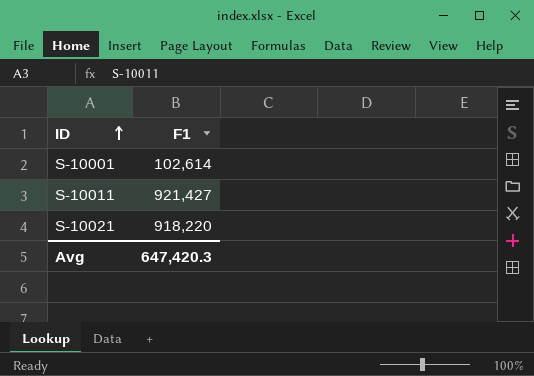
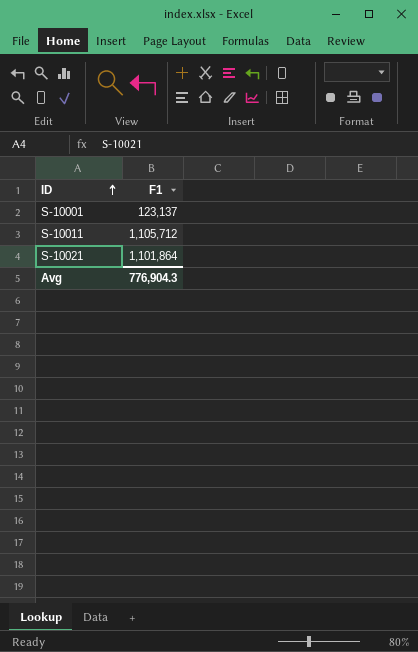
S-10001 | F1: 102,614 -> 123,137
S-10011 | F1: 921,427 -> 1,105,712
S-10021 | F1: 918,220 -> 1,101,864
Avg | F1: 647,420.3 -> 776,904.3

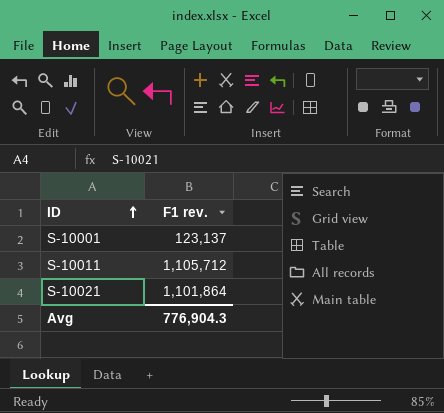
column name: F1 -> F1 rev.

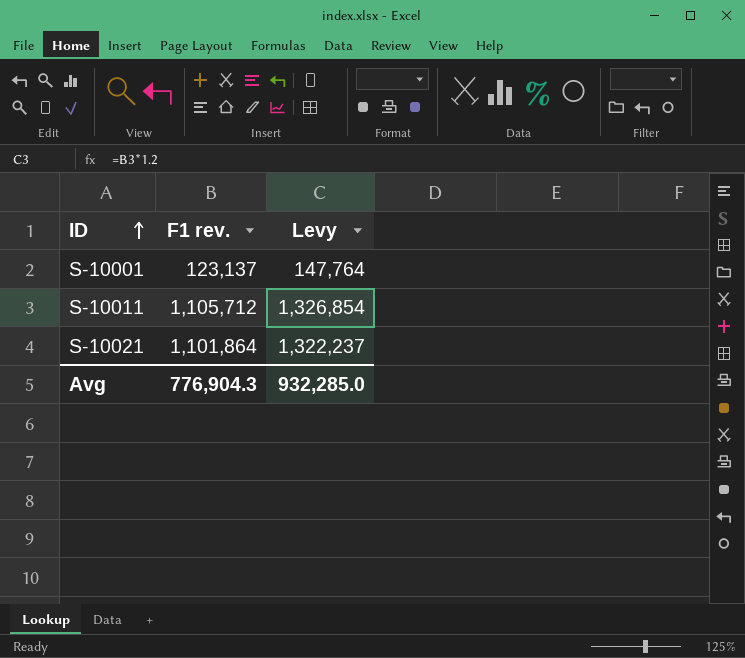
column Levy | formula: none -> [F1 rev.] * 1.2

